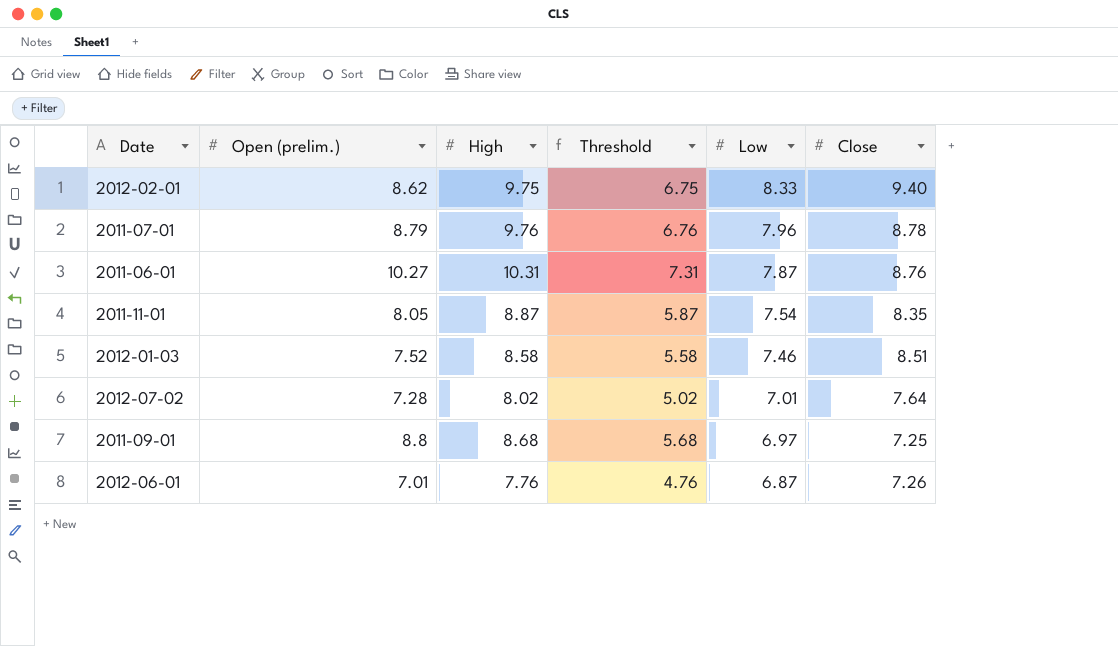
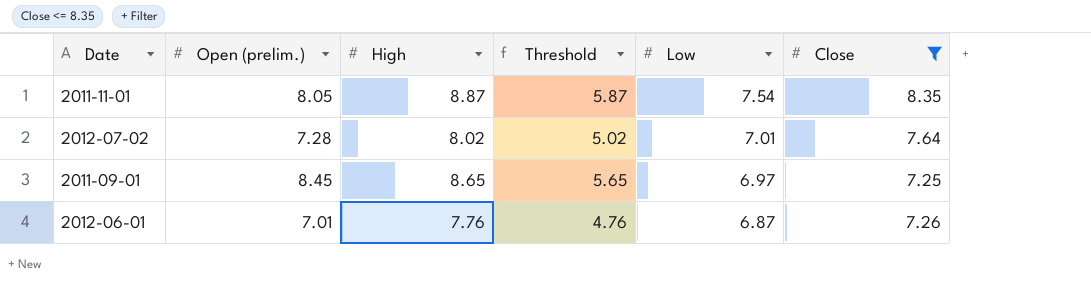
filter: none -> Close <= 8.35
2011-09-01 | Open (prelim.): 8.8 -> 8.45
2011-09-01 | High: 8.68 -> 8.65
2011-09-01 | Threshold: 5.68 -> 5.65

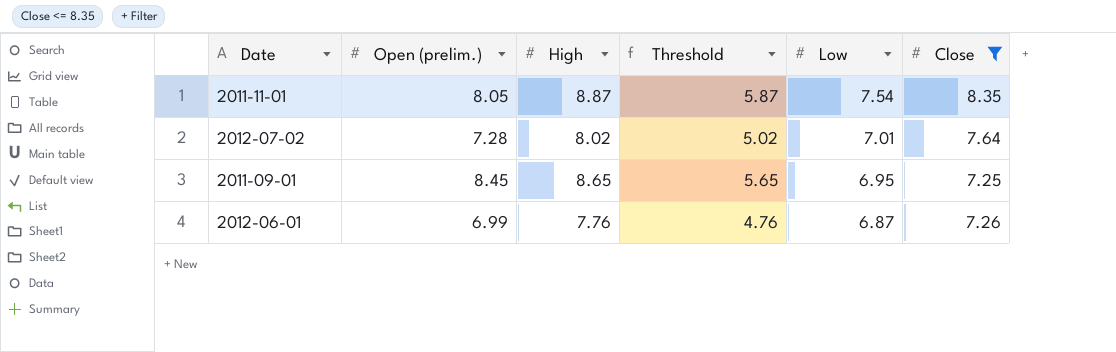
2011-09-01 | Low: 6.97 -> 6.95
2012-06-01 | Open (prelim.): 7.01 -> 6.99

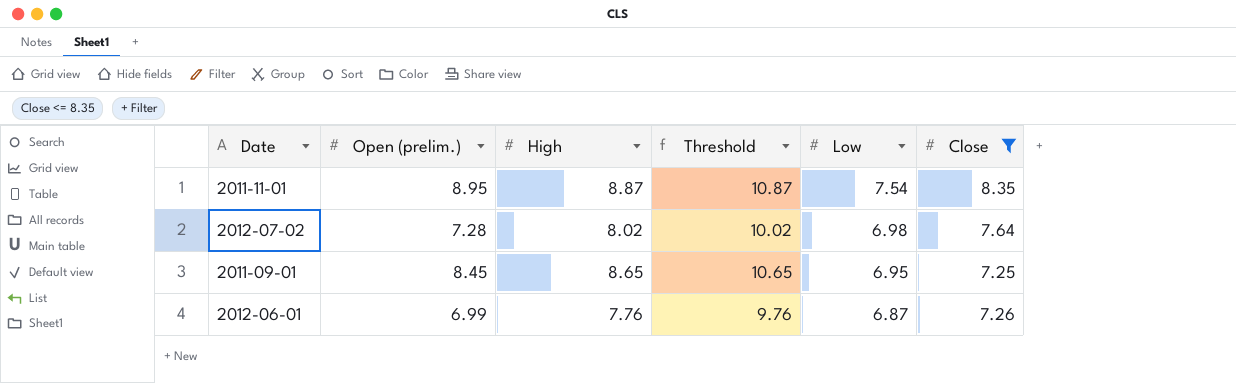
column Threshold | formula: [High] - 3 -> [High] + 2
2011-11-01 | Open (prelim.): 8.05 -> 8.95
2012-07-02 | Low: 7.01 -> 6.98

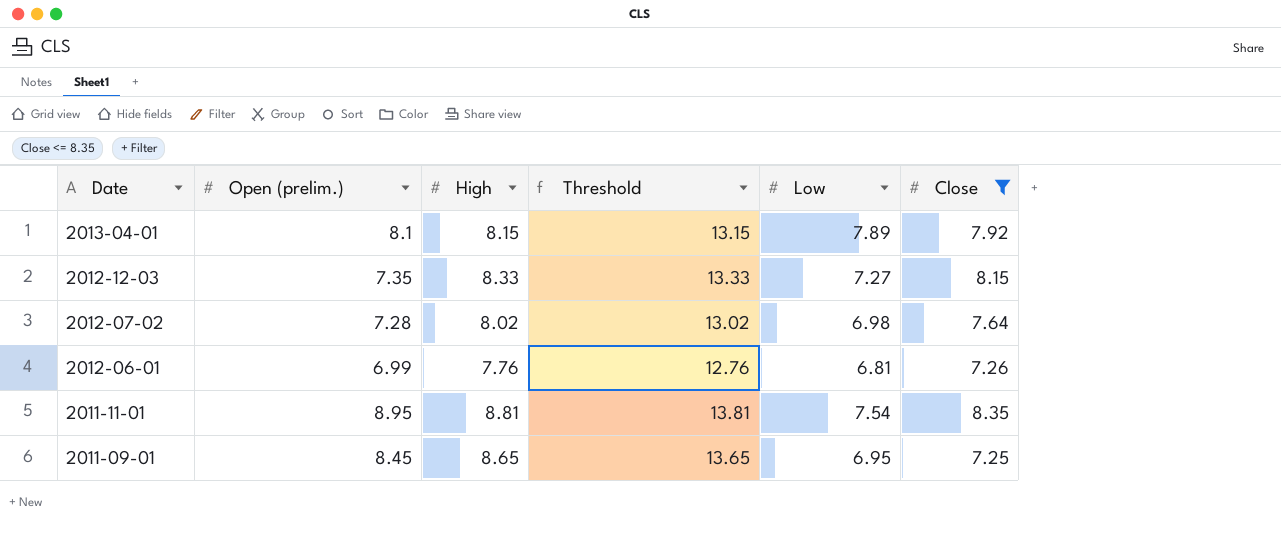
row order: Low descending -> Date descending
column Threshold | formula: [High] + 2 -> [High] + 5
row 2013-04-01: none -> 8.1 | 8.15 | 13.15 | 7.89 | 7.92
row 2012-12-03: none -> 7.35 | 8.33 | 13.33 | 7.27 | 8.15
2012-06-01 | Low: 6.87 -> 6.81
2011-11-01 | High: 8.87 -> 8.81

